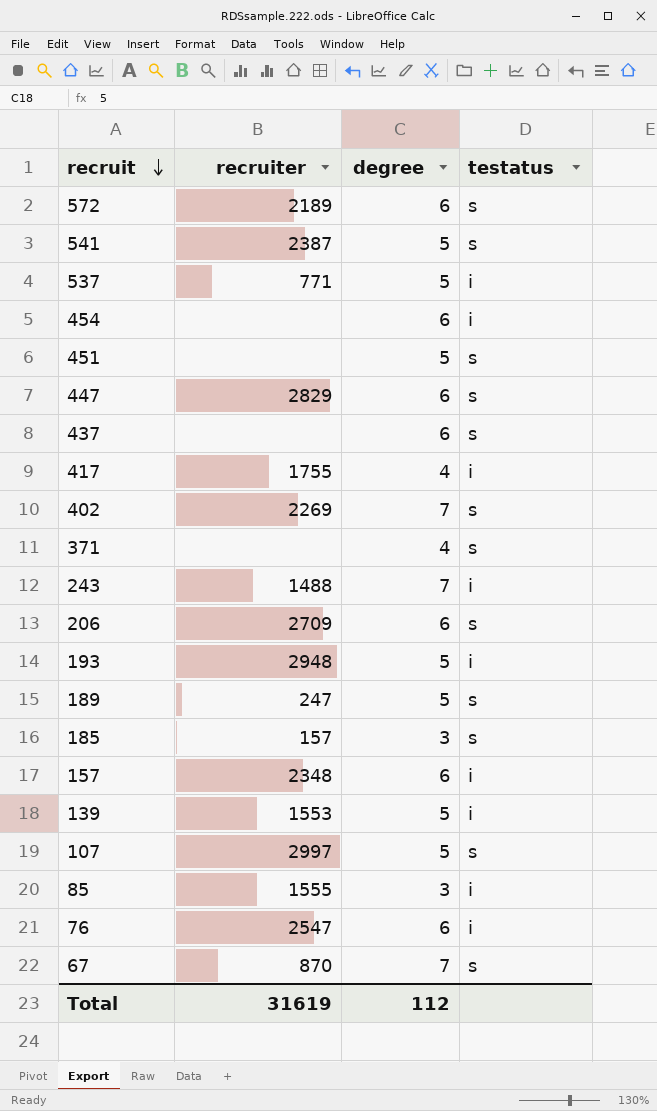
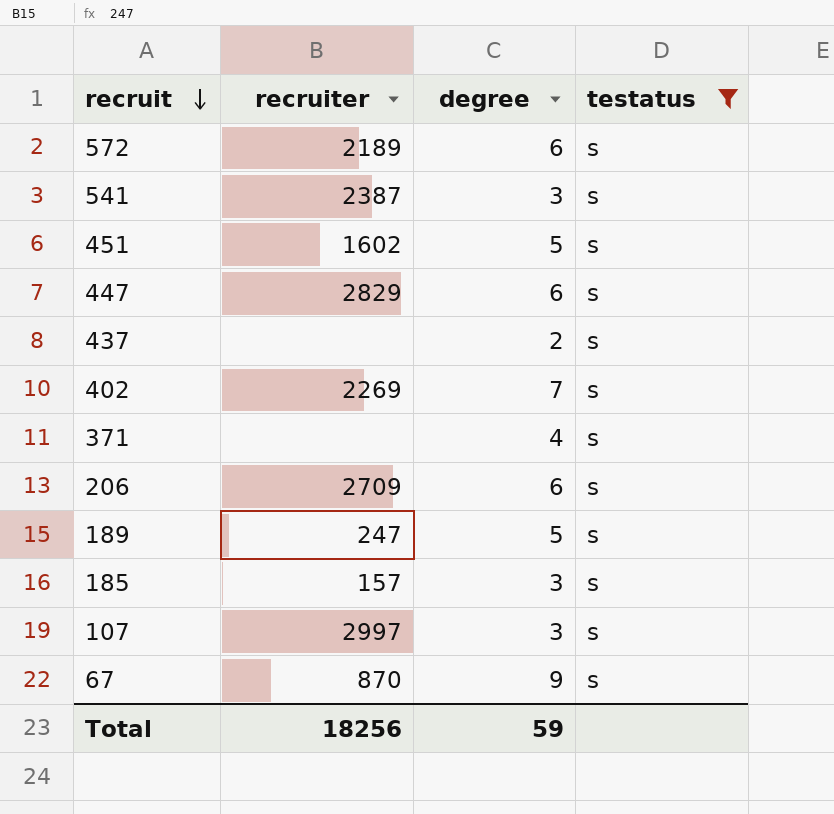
filter: none -> testatus = s
541 | degree: 5 -> 3
451 | recruiter: none -> 1602
437 | degree: 6 -> 2
107 | degree: 5 -> 3
67 | degree: 7 -> 9
Total | recruiter: 31619 -> 18256
Total | degree: 112 -> 59

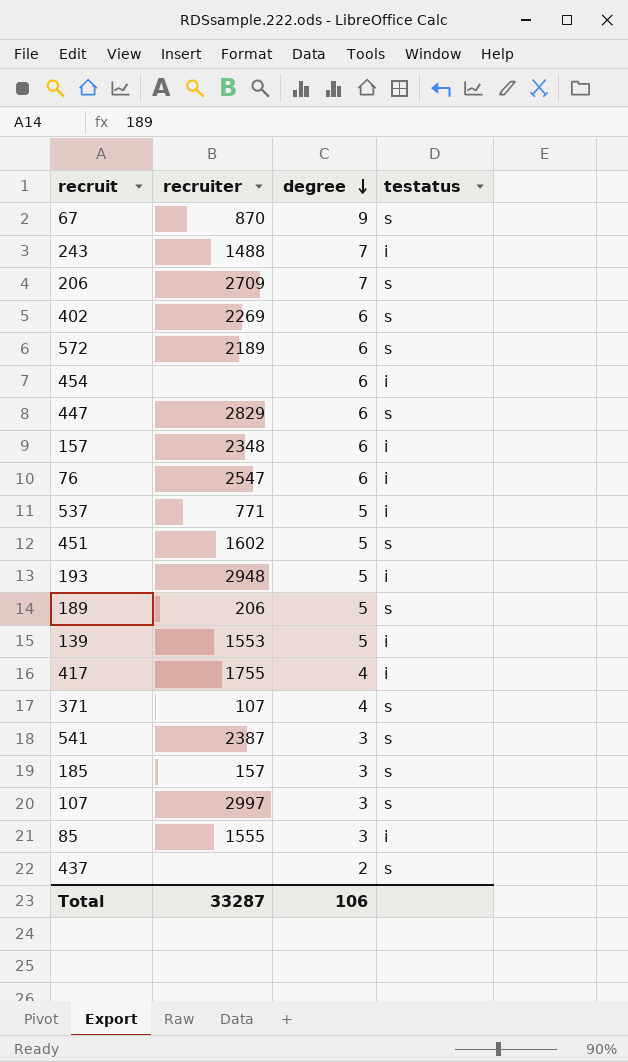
filter: testatus = s -> none
row order: recruit descending -> degree descending
206 | degree: 6 -> 7
402 | degree: 7 -> 6
189 | recruiter: 247 -> 206
371 | recruiter: none -> 107
Total | recruiter: 18256 -> 33287
Total | degree: 59 -> 106

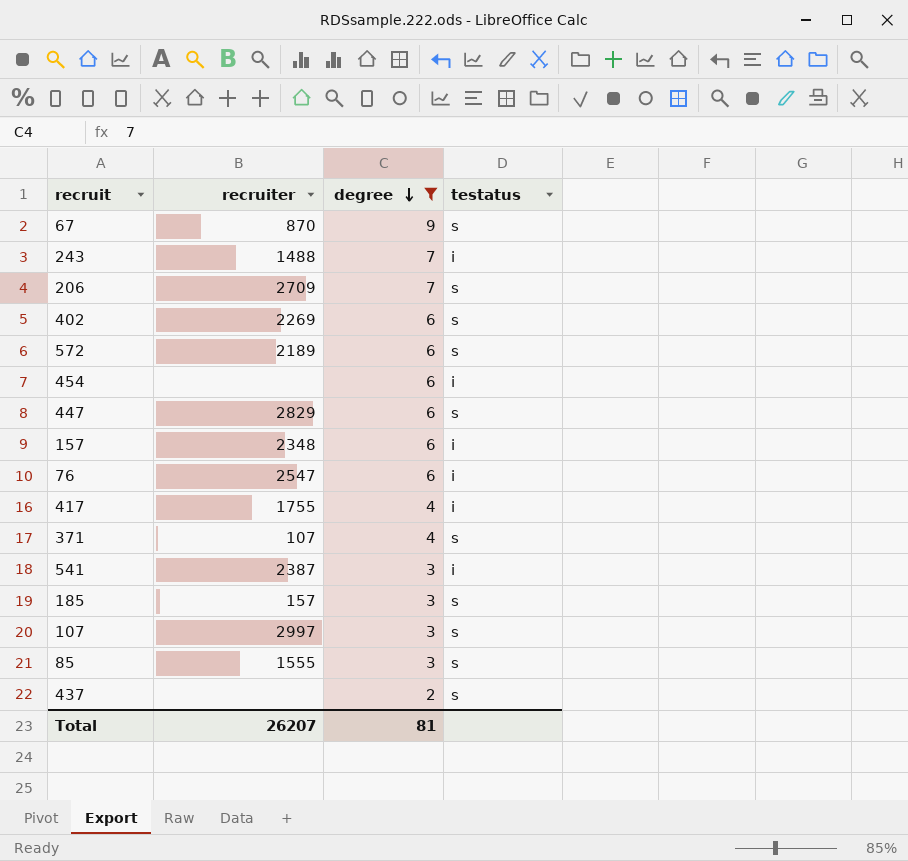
filter: none -> degree != 5
541 | testatus: s -> i
85 | testatus: i -> s
Total | recruiter: 33287 -> 26207
Total | degree: 106 -> 81

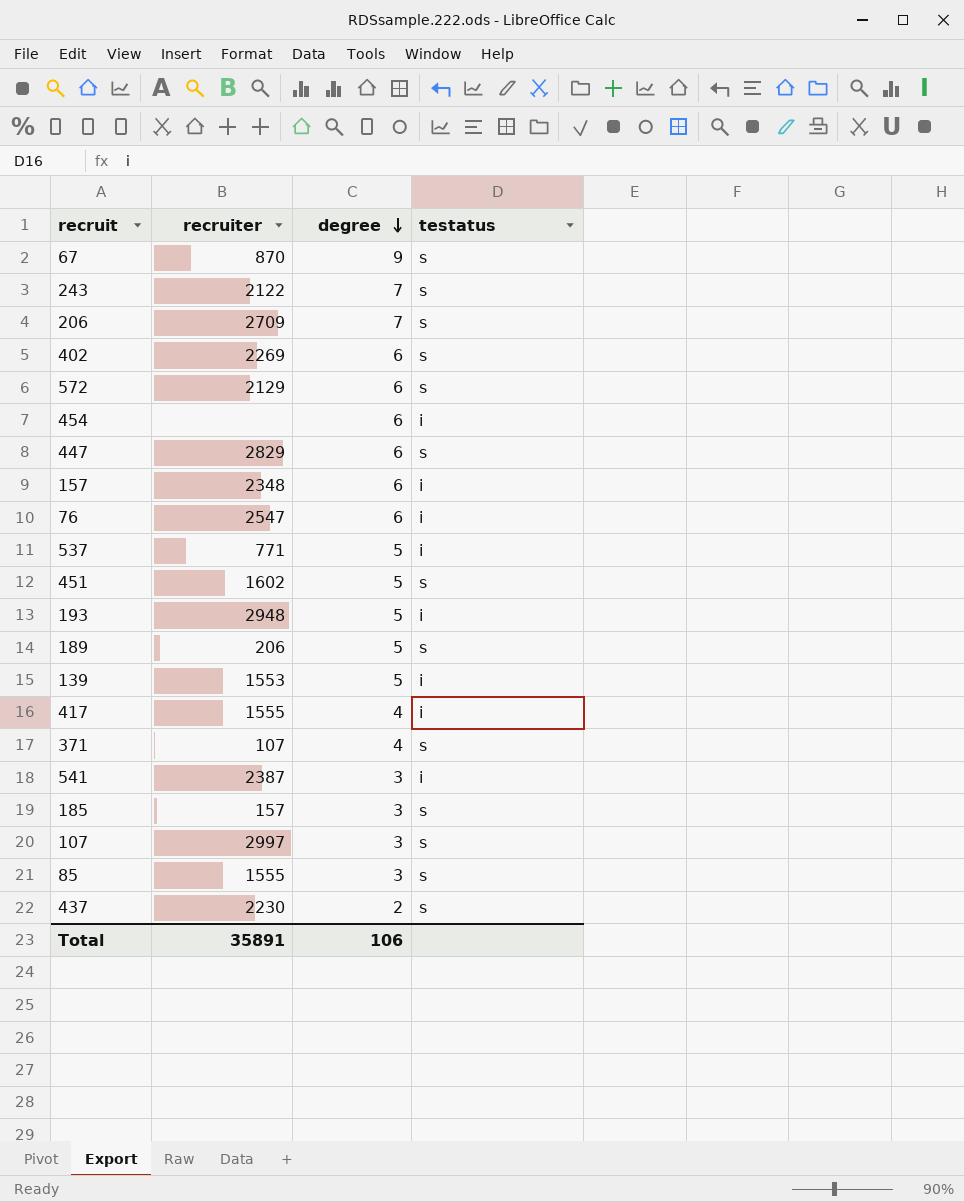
filter: degree != 5 -> none
243 | recruiter: 1488 -> 2122
243 | testatus: i -> s
572 | recruiter: 2189 -> 2129
417 | recruiter: 1755 -> 1555
437 | recruiter: none -> 2230
Total | recruiter: 26207 -> 35891
Total | degree: 81 -> 106

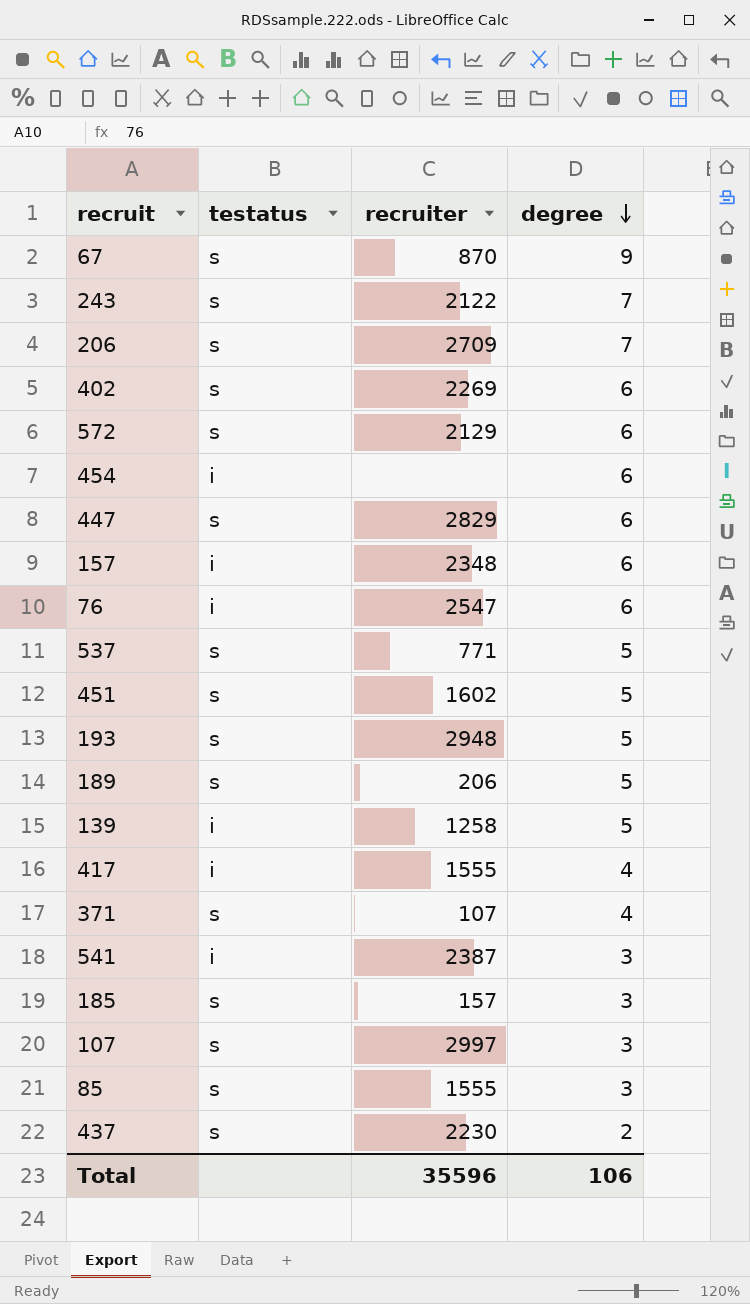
column testatus | position: 4 -> 2
537 | testatus: i -> s
193 | testatus: i -> s
139 | recruiter: 1553 -> 1258
Total | recruiter: 35891 -> 35596

